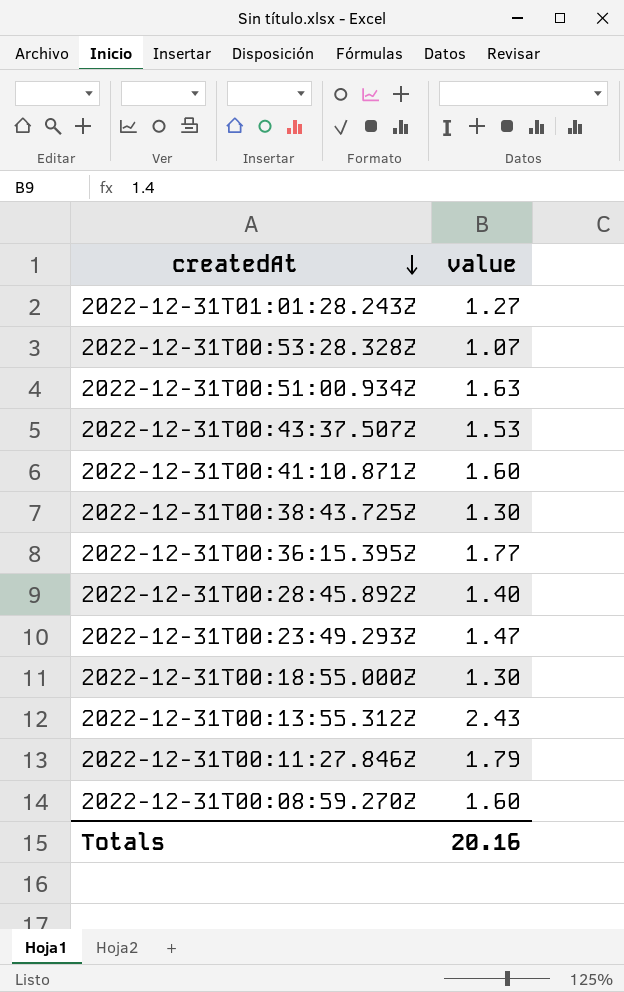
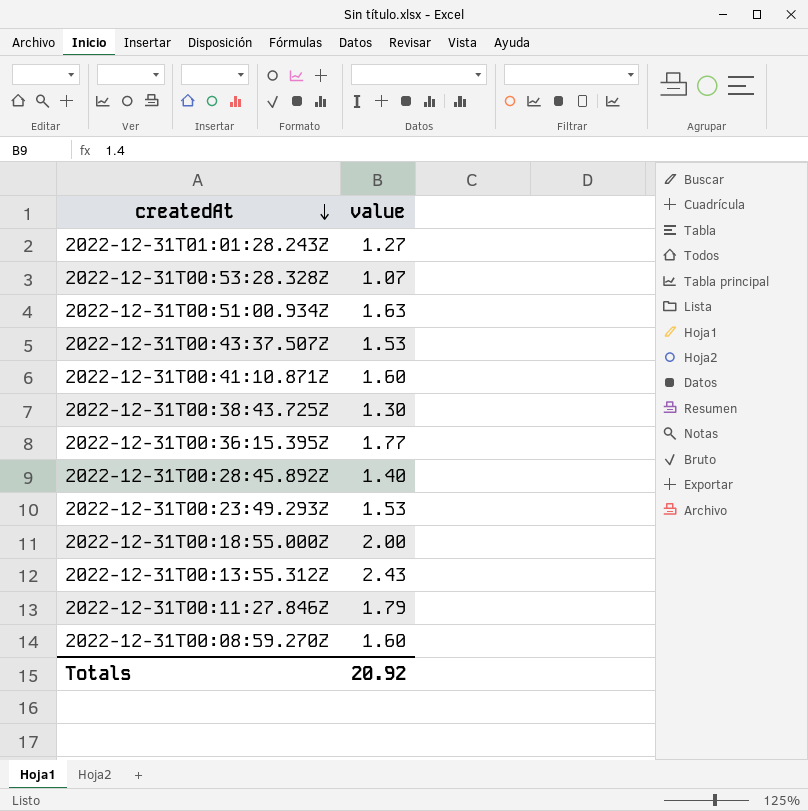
2022-12-31T00:23:49.293Z | value: 1.47 -> 1.53
2022-12-31T00:18:55.000Z | value: 1.30 -> 2.00
Totals | value: 20.16 -> 20.92

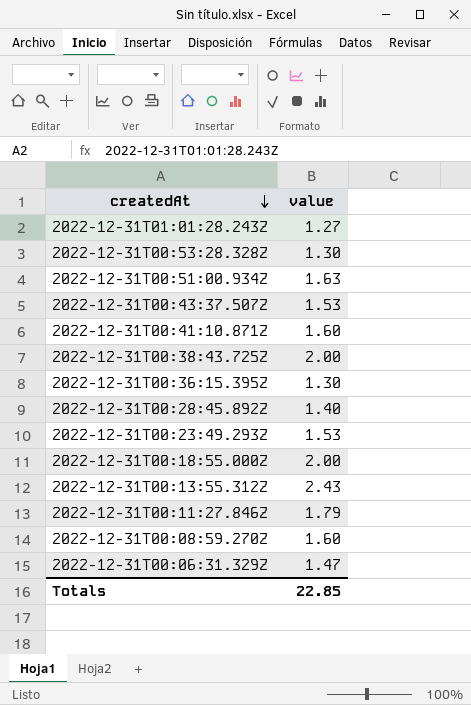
2022-12-31T00:53:28.328Z | value: 1.07 -> 1.30
2022-12-31T00:38:43.725Z | value: 1.30 -> 2.00
2022-12-31T00:36:15.395Z | value: 1.77 -> 1.30
row 2022-12-31T00:06:31.329Z: none -> 1.47
Totals | value: 20.92 -> 22.85

